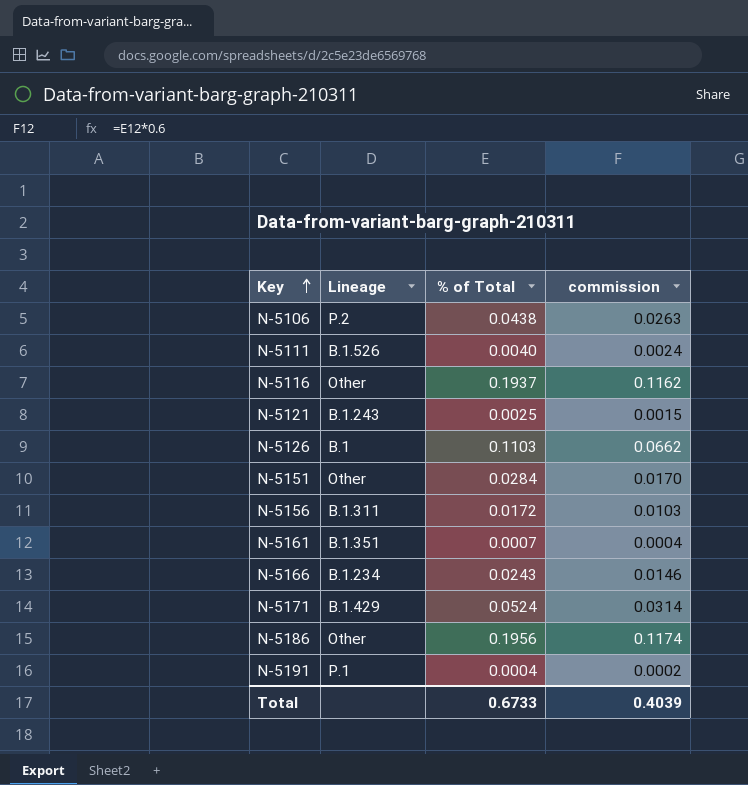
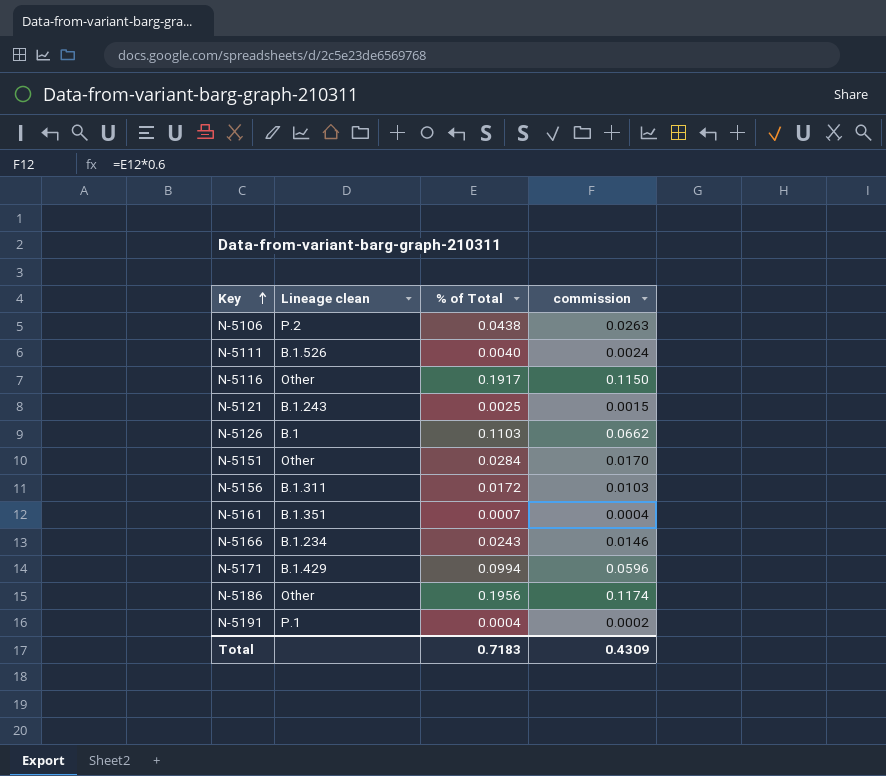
column name: Lineage -> Lineage clean
N-5116 | % of Total: 0.1937 -> 0.1917
N-5116 | commission: 0.1162 -> 0.1150
N-5171 | % of Total: 0.0524 -> 0.0994
N-5171 | commission: 0.0314 -> 0.0596
Total | % of Total: 0.6733 -> 0.7183
Total | commission: 0.4039 -> 0.4309

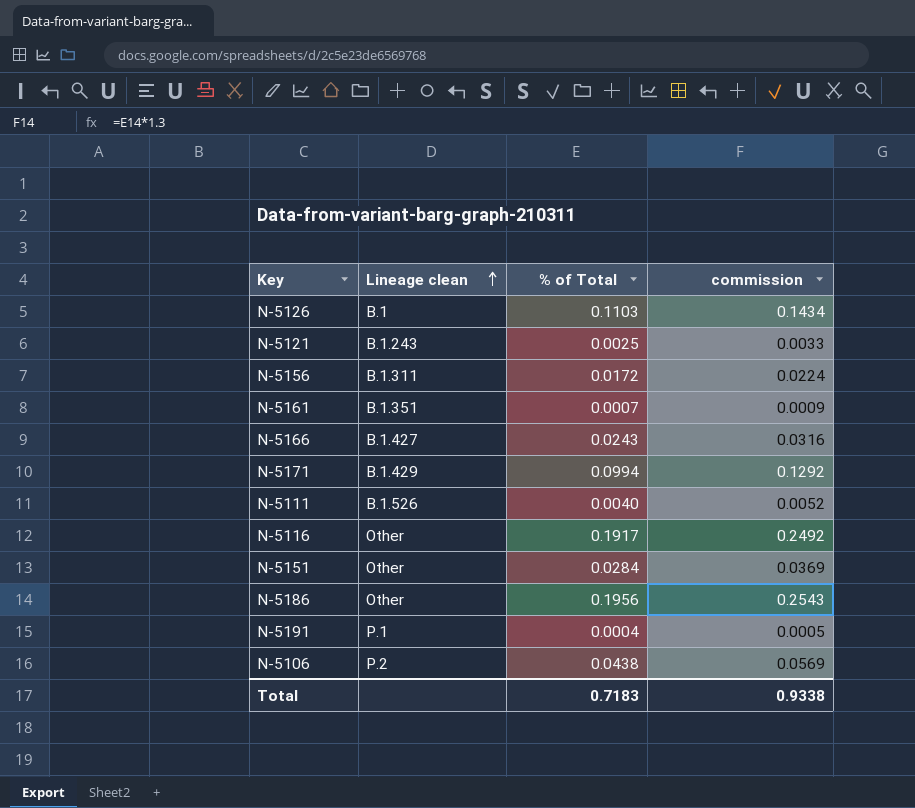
row order: Key ascending -> Lineage clean ascending
column commission | formula: [% of Total] * 0.6 -> [% of Total] * 1.3
N-5166 | Lineage clean: B.1.234 -> B.1.427
Total | commission: 0.4309 -> 0.9338

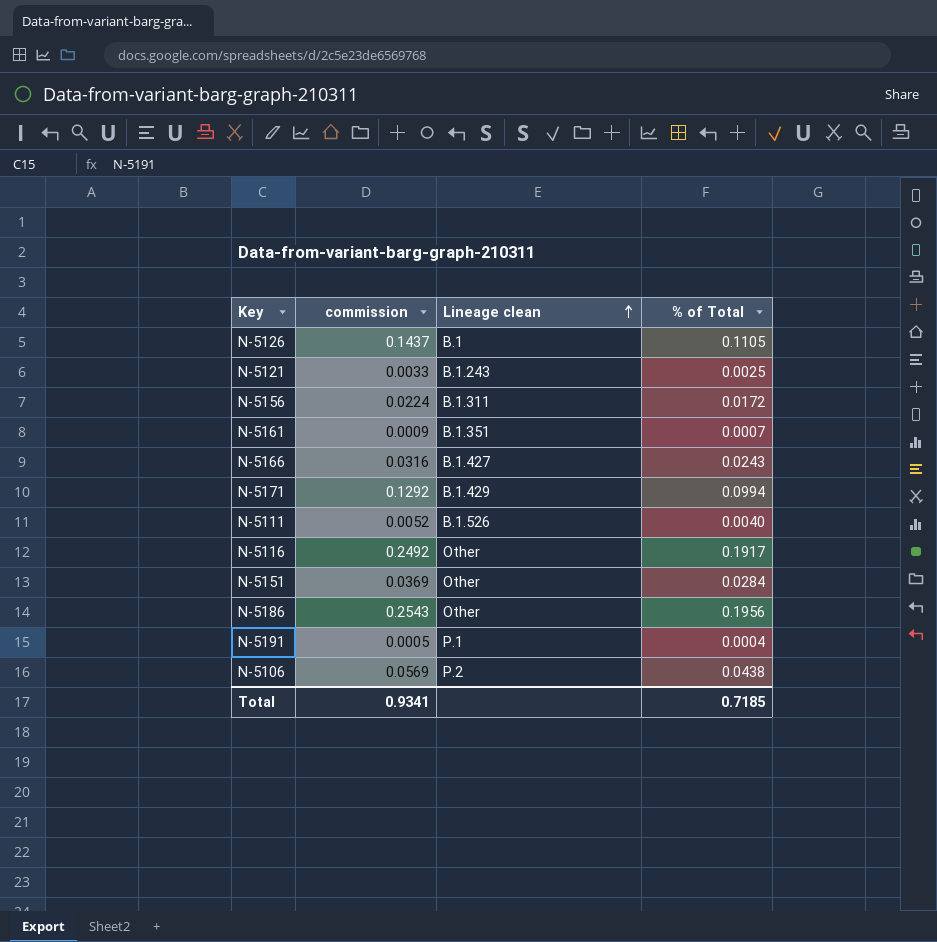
column commission | position: 4 -> 2
N-5126 | commission: 0.1434 -> 0.1437
N-5126 | % of Total: 0.1103 -> 0.1105
Total | commission: 0.9338 -> 0.9341
Total | % of Total: 0.7183 -> 0.7185

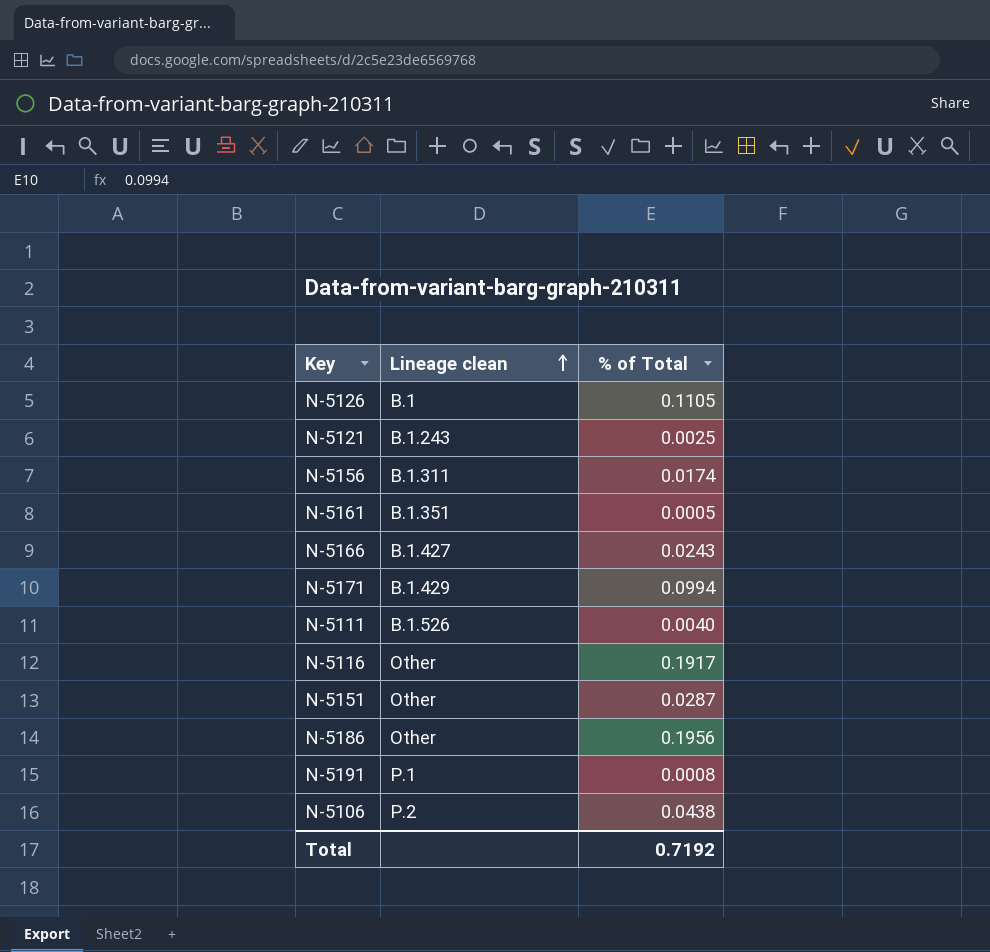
column commission | formula: [% of Total] * 1.3 -> none
N-5156 | % of Total: 0.0172 -> 0.0174
N-5161 | % of Total: 0.0007 -> 0.0005
N-5151 | % of Total: 0.0284 -> 0.0287
N-5191 | % of Total: 0.0004 -> 0.0008
Total | % of Total: 0.7185 -> 0.7192

